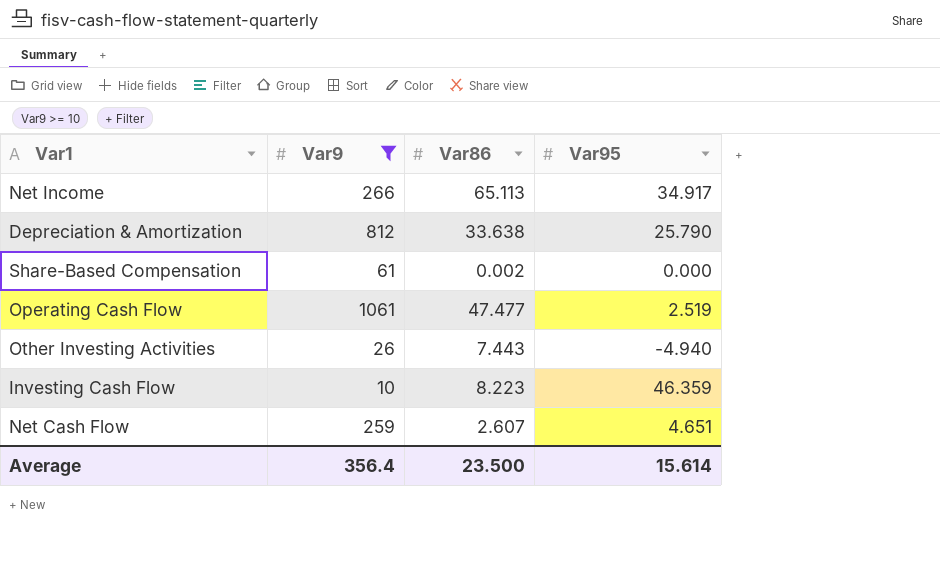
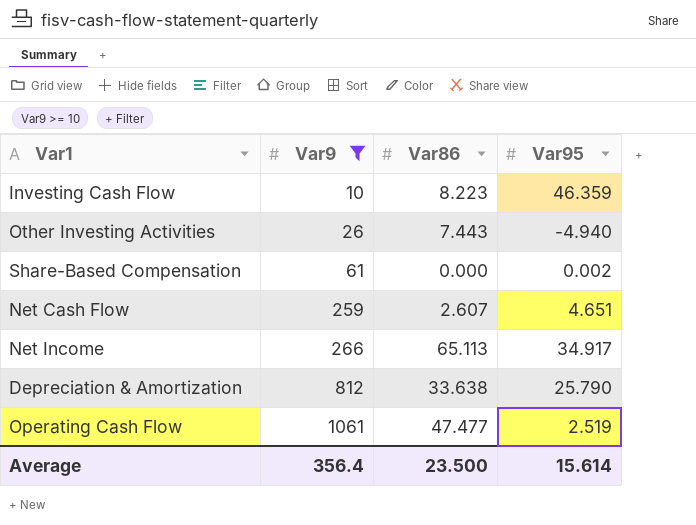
row order: none -> Var9 ascending
Share-Based Compensation | Var86: 0.002 -> 0.000
Share-Based Compensation | Var95: 0.000 -> 0.002

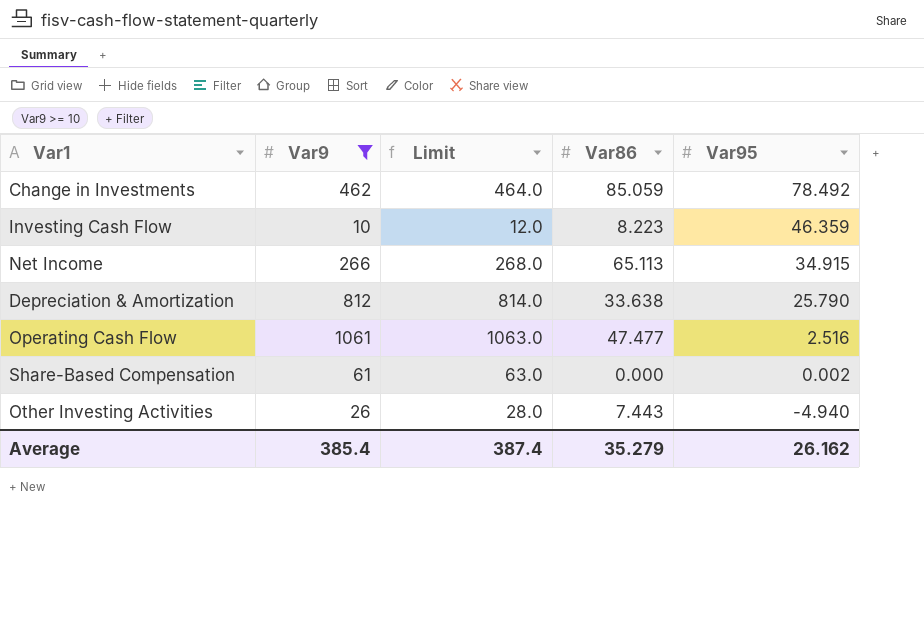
row order: Var9 ascending -> Var95 descending
column Limit | formula: none -> [Var9] + 2
row Net Cash Flow: 259 | 2.607 | 4.651 -> none
row Change in Investments: none -> 462 | 464.0 | 85.059 | 78.492
Net Income | Var95: 34.917 -> 34.915
Operating Cash Flow | Var95: 2.519 -> 2.516
Average | Var9: 356.4 -> 385.4
Average | Var86: 23.500 -> 35.279
Average | Var95: 15.614 -> 26.162

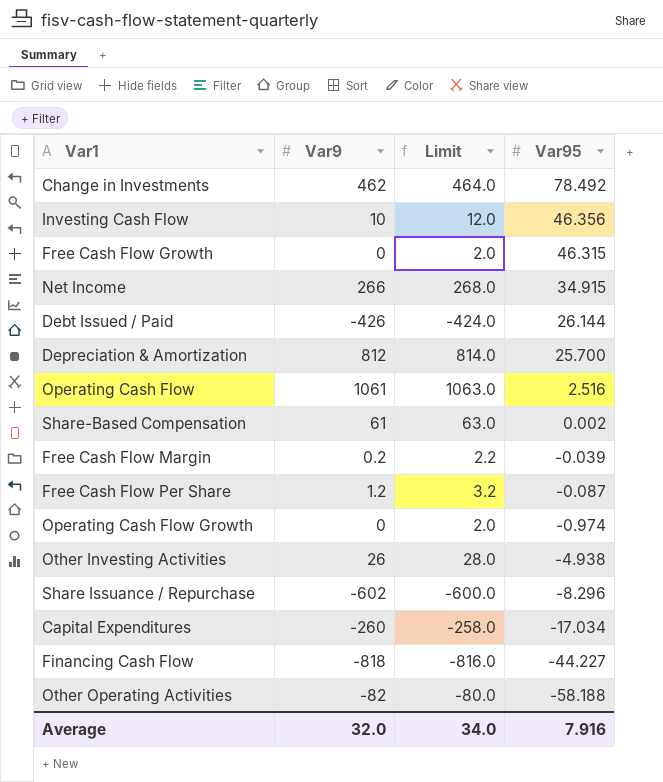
filter: Var9 >= 10 -> none
column Var86 | position: 4 -> none
Investing Cash Flow | Var95: 46.359 -> 46.356
Depreciation & Amortization | Var95: 25.790 -> 25.700
Other Investing Activities | Var95: -4.940 -> -4.938
Average | Var9: 385.4 -> 32.0
Average | Limit: 387.4 -> 34.0
Average | Var95: 26.162 -> 7.916

